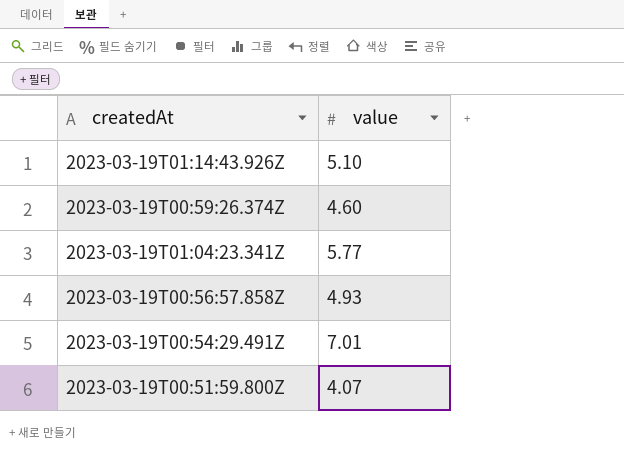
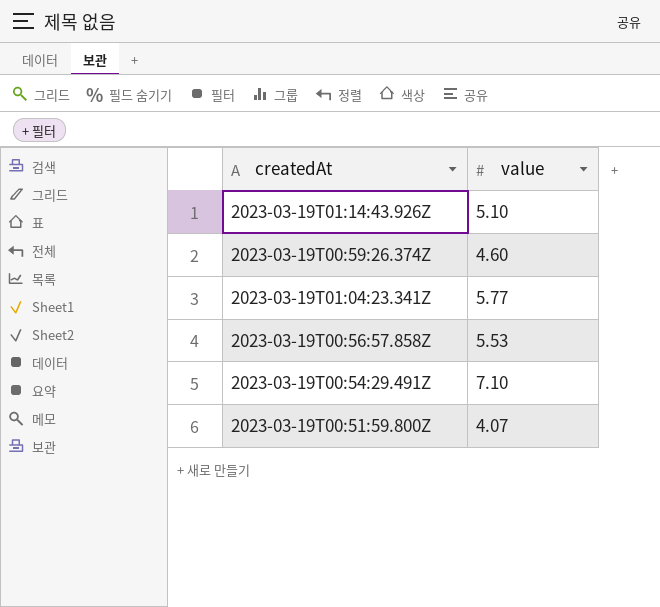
2023-03-19T00:56:57.858Z | value: 4.93 -> 5.53
2023-03-19T00:54:29.491Z | value: 7.01 -> 7.10

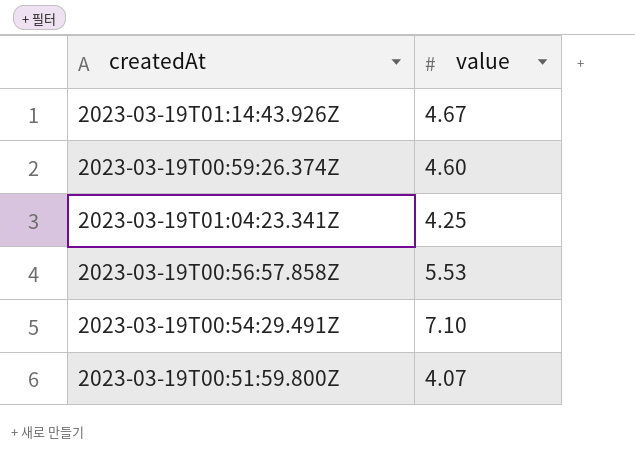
2023-03-19T01:14:43.926Z | value: 5.10 -> 4.67
2023-03-19T01:04:23.341Z | value: 5.77 -> 4.25

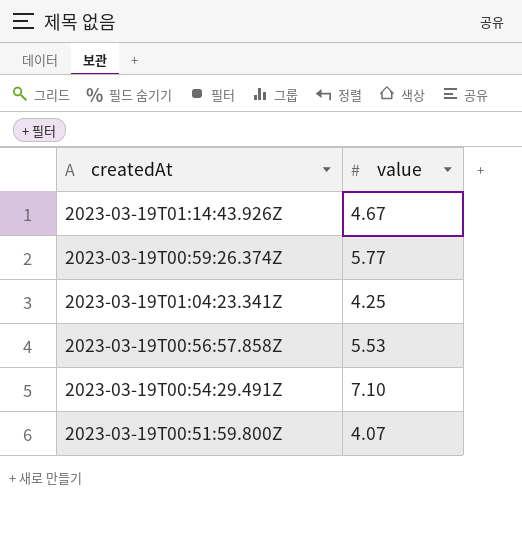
2023-03-19T00:59:26.374Z | value: 4.60 -> 5.77

